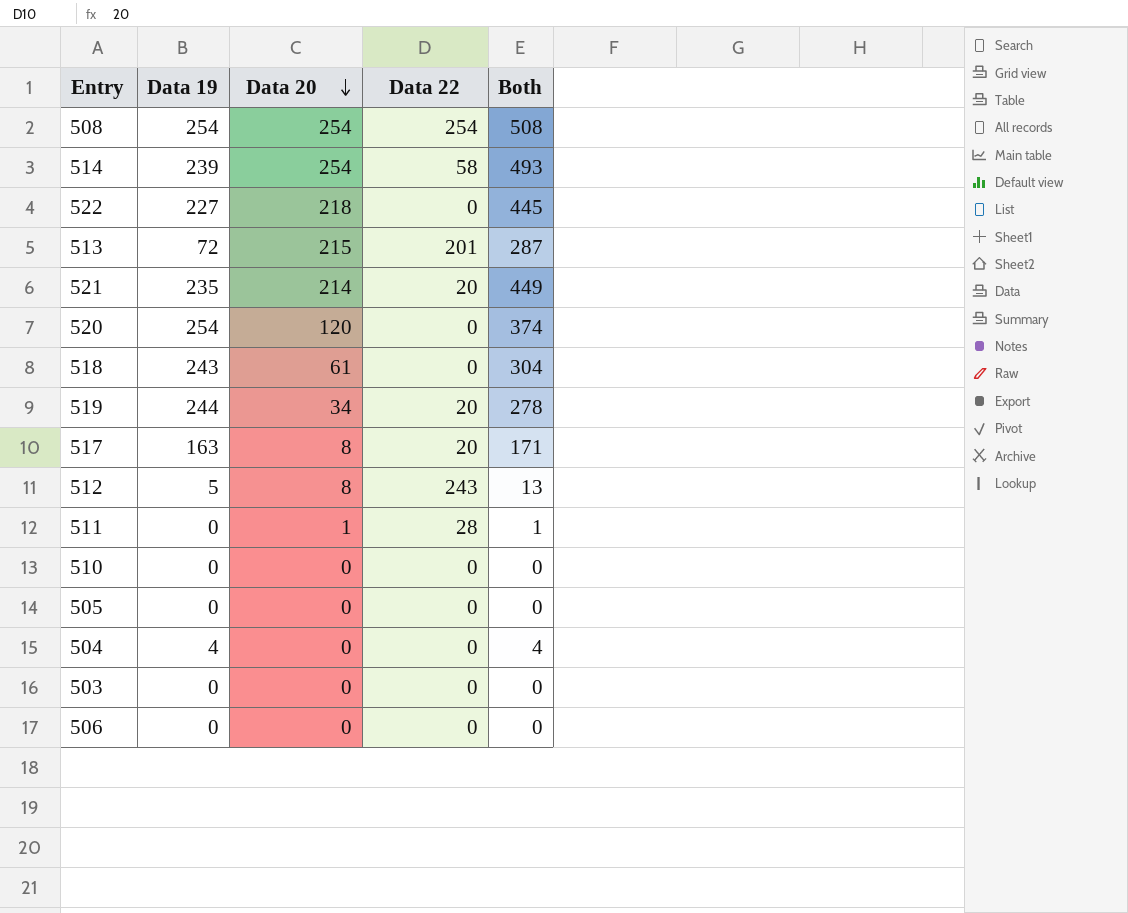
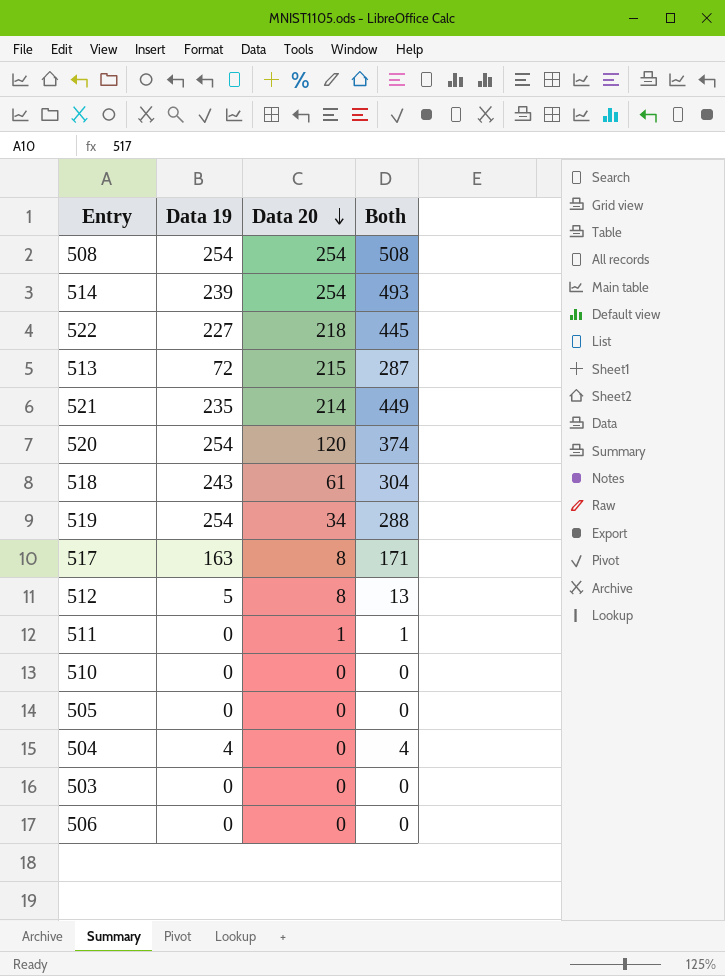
column Data 22 | position: 4 -> none
519 | Data 19: 244 -> 254
519 | Both: 278 -> 288

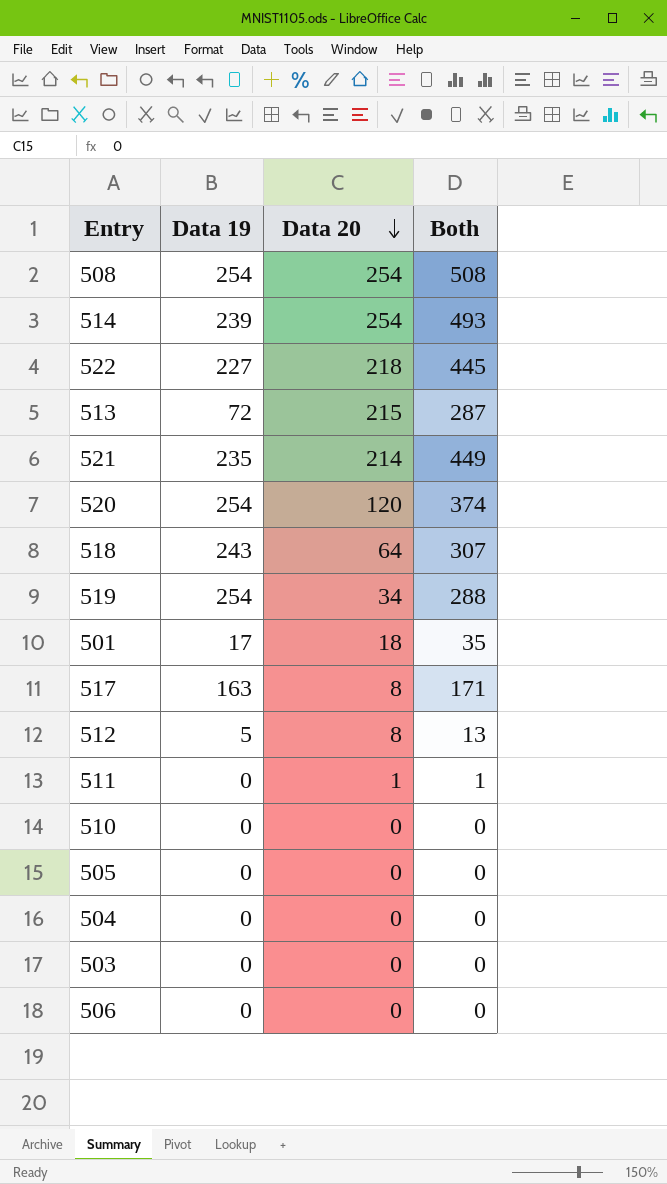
518 | Data 20: 61 -> 64
518 | Both: 304 -> 307
row 501: none -> 17 | 18 | 35
504 | Data 19: 4 -> 0
504 | Both: 4 -> 0

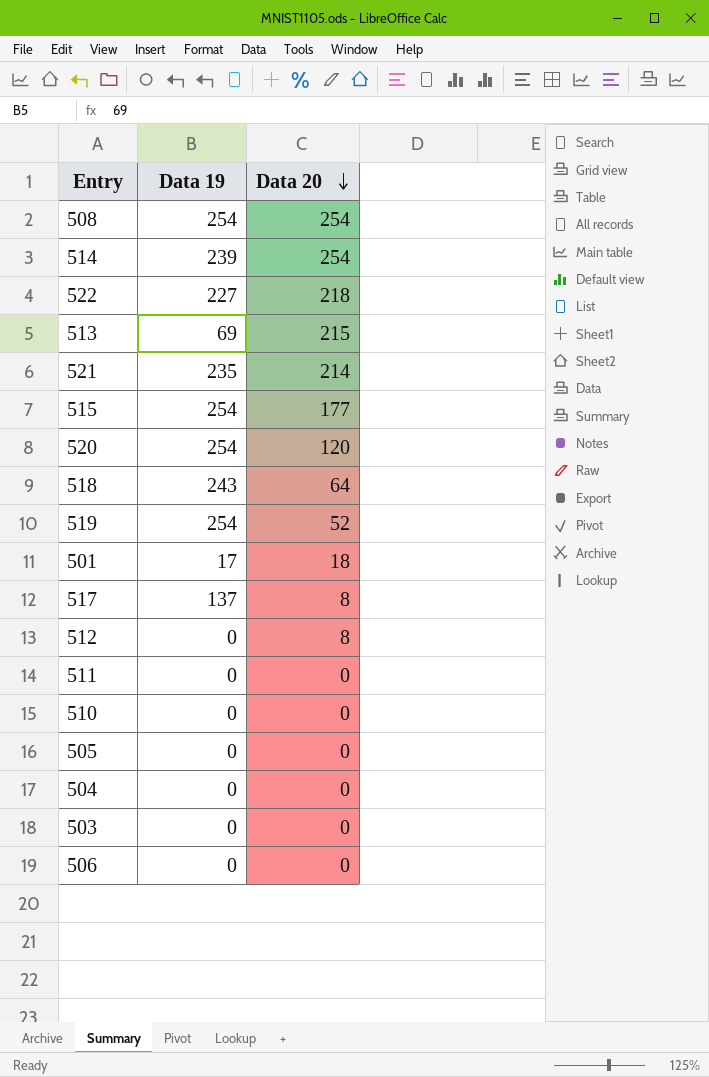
column Both | formula: [Data 19] + [Data 20] -> none
513 | Data 19: 72 -> 69
row 515: none -> 254 | 177
519 | Data 20: 34 -> 52
517 | Data 19: 163 -> 137
512 | Data 19: 5 -> 0
511 | Data 20: 1 -> 0

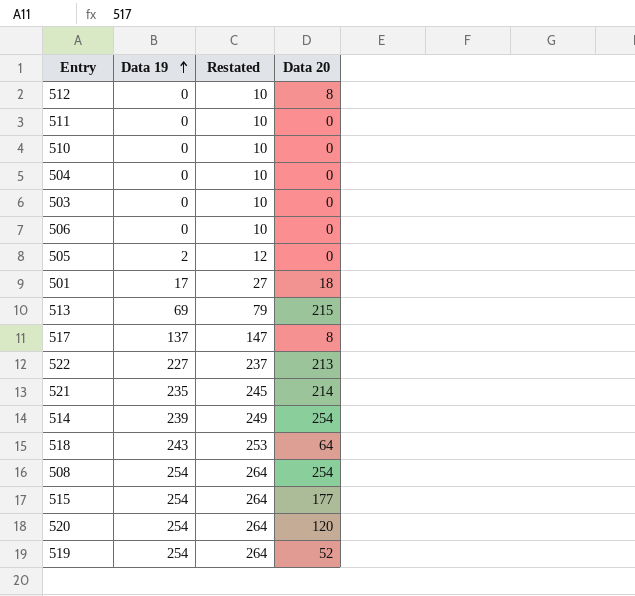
row order: Data 20 descending -> Data 19 ascending
column Restated | formula: none -> [Data 19] + 10
505 | Data 19: 0 -> 2
522 | Data 20: 218 -> 213

